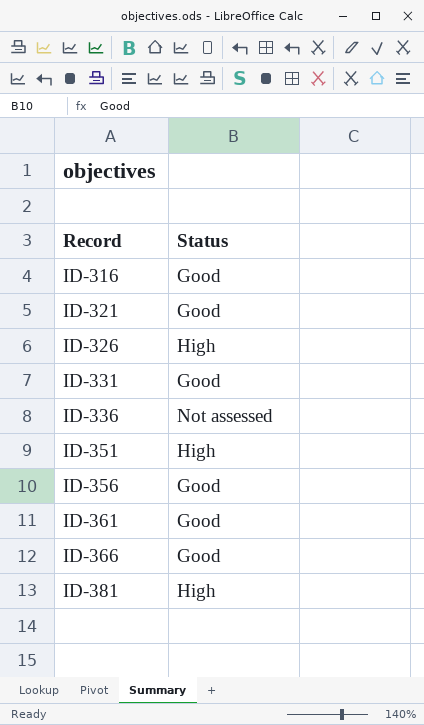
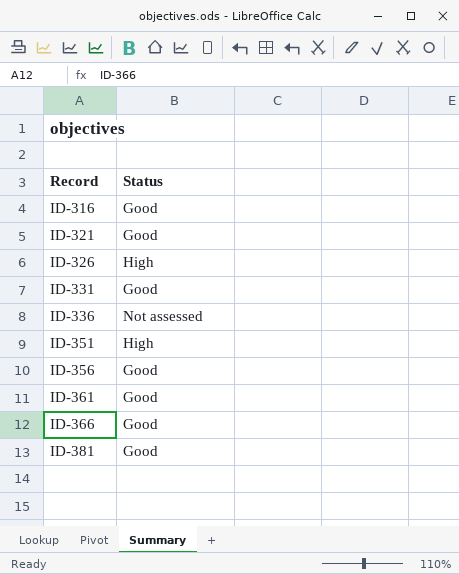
ID-381 | Status: High -> Good

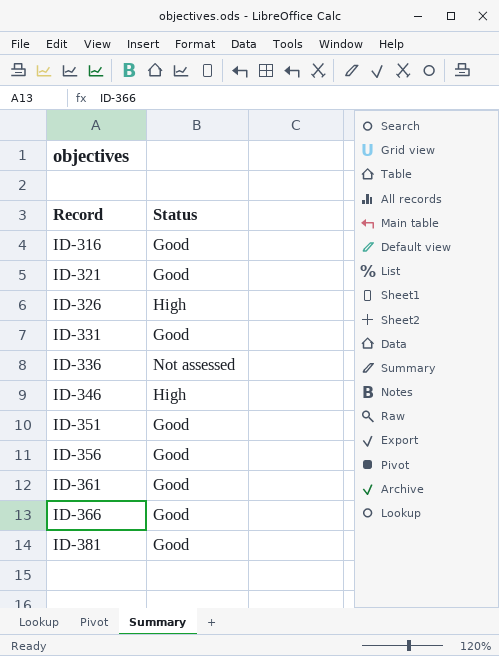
row ID-346: none -> High
ID-351 | Status: High -> Good

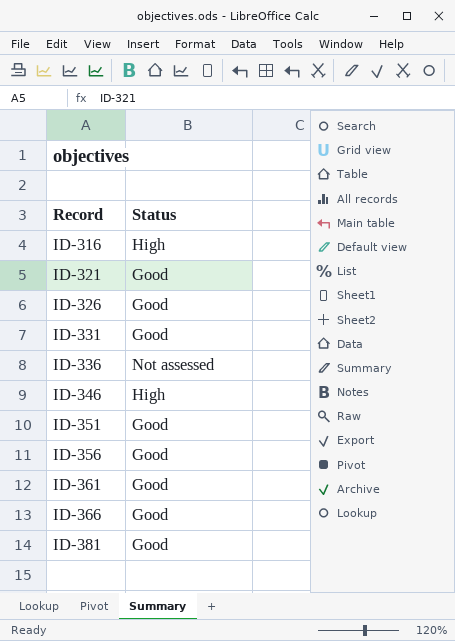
ID-316 | Status: Good -> High
ID-326 | Status: High -> Good

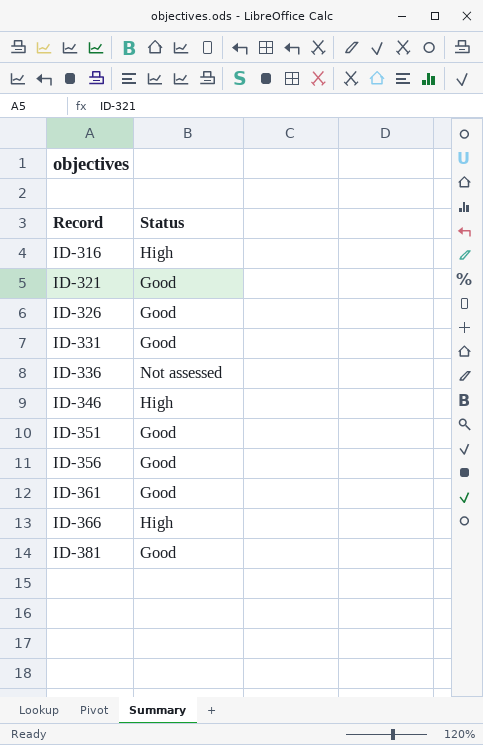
ID-366 | Status: Good -> High

